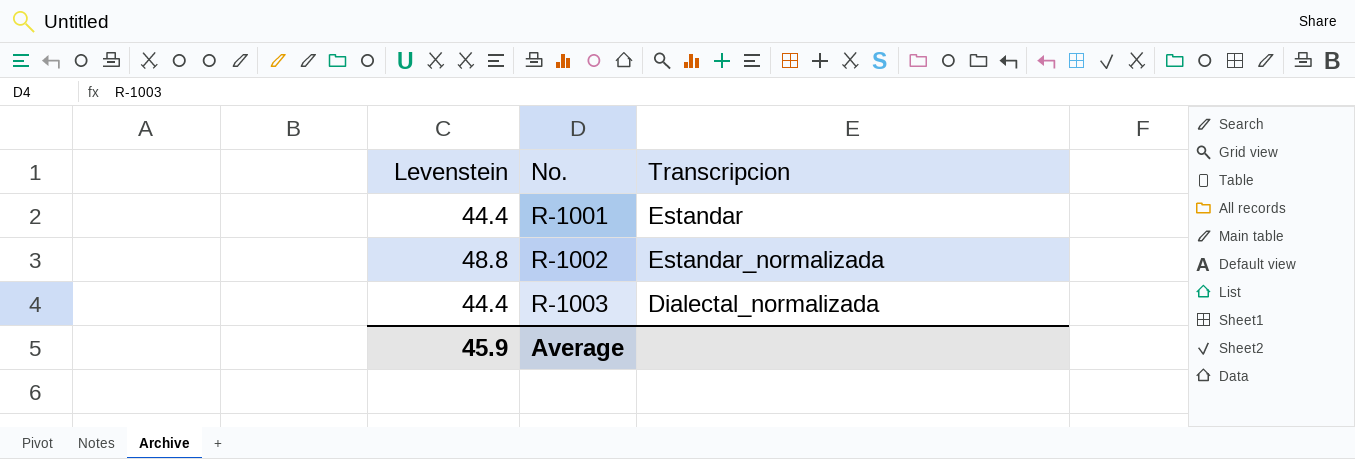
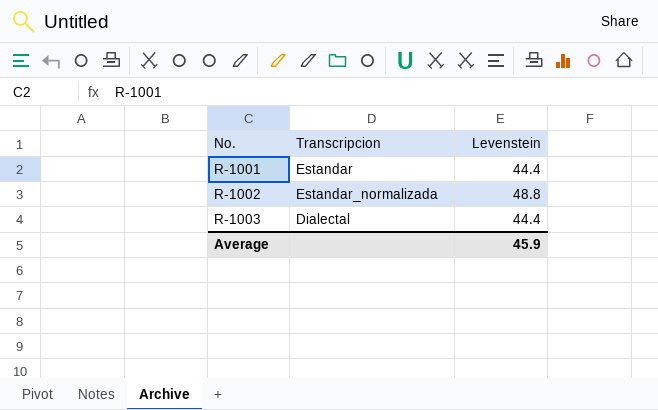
column Levenstein | position: 1 -> 3
R-1003 | Transcripcion: Dialectal_normalizada -> Dialectal

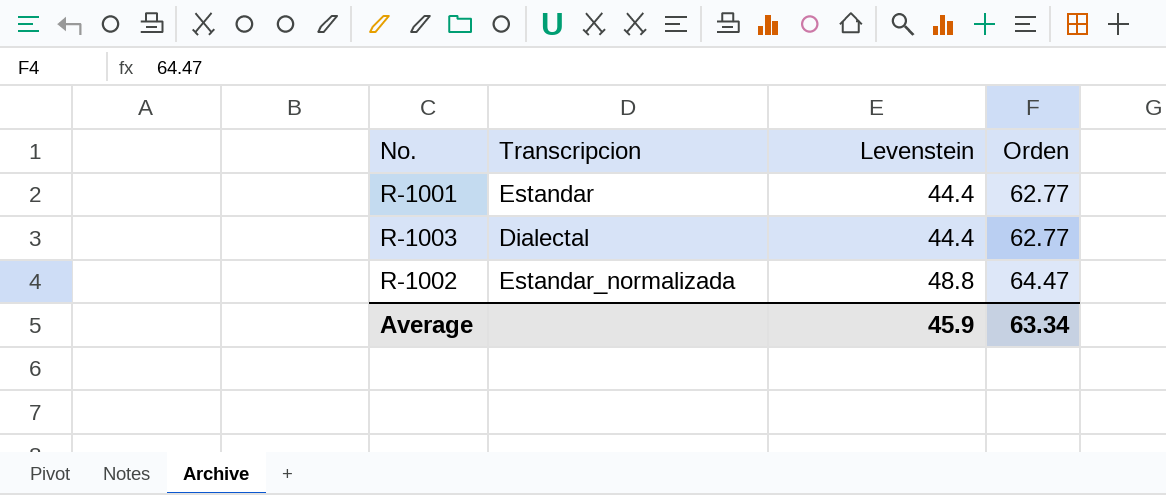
row order: No. ascending -> Levenstein ascending
column Orden | position: none -> 4

